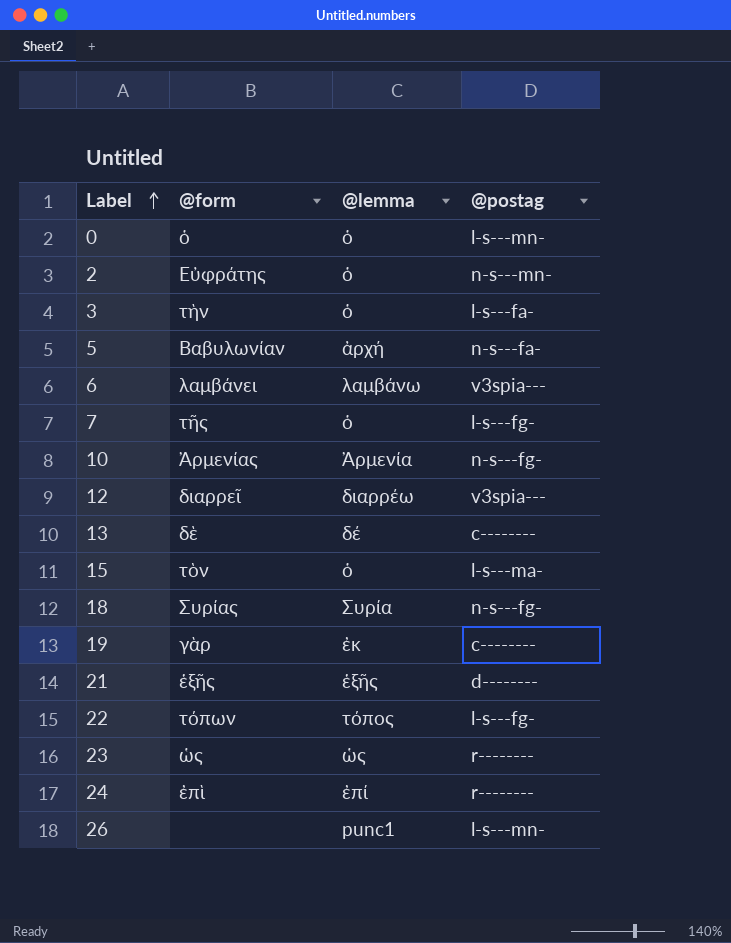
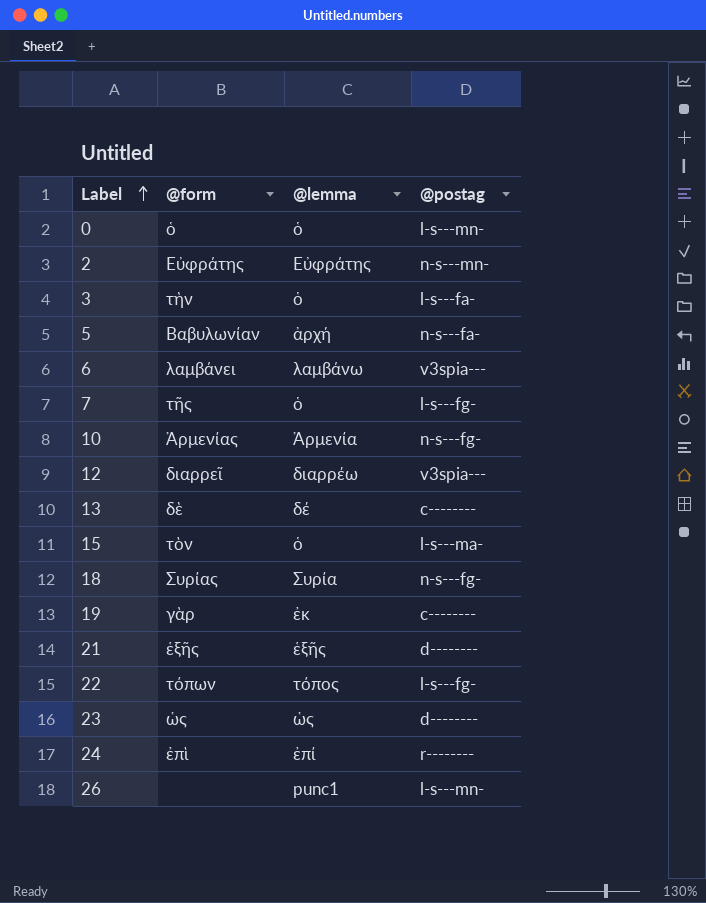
2 | @lemma: ὁ -> Εὐφράτης
23 | @postag: r-------- -> d--------

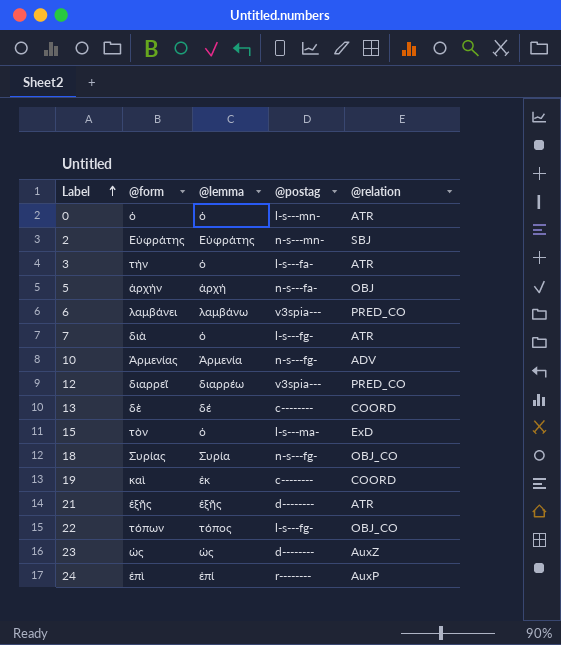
column @relation | position: none -> 5
row 26: none | punc1 | l-s---mn- -> none
5 | @form: Βαβυλωνίαν -> ἀρχὴν
7 | @form: τῆς -> διὰ
19 | @form: γὰρ -> καὶ

